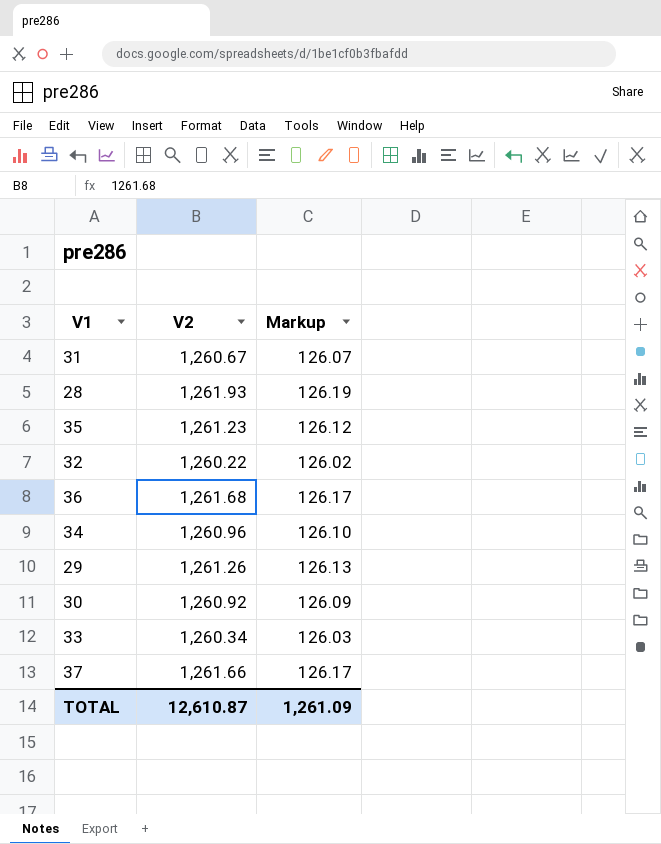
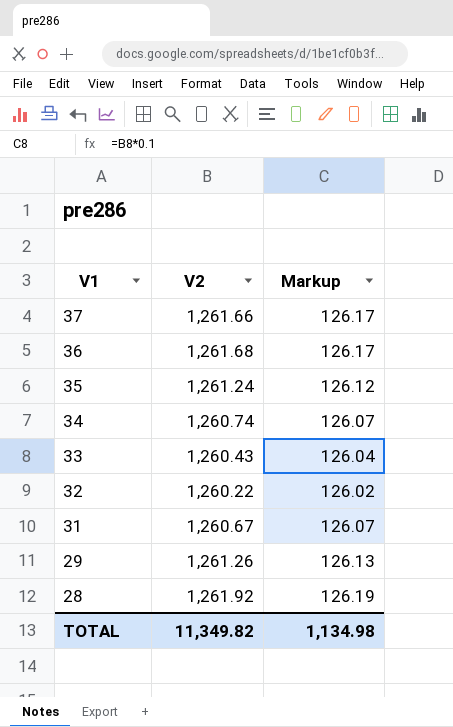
row order: none -> V1 descending
row 30: 1,260.92 | 126.09 -> none
35 | V2: 1,261.23 -> 1,261.24
34 | V2: 1,260.96 -> 1,260.74
34 | Markup: 126.10 -> 126.07
33 | V2: 1,260.34 -> 1,260.43
33 | Markup: 126.03 -> 126.04
28 | V2: 1,261.93 -> 1,261.92
TOTAL | V2: 12,610.87 -> 11,349.82
TOTAL | Markup: 1,261.09 -> 1,134.98

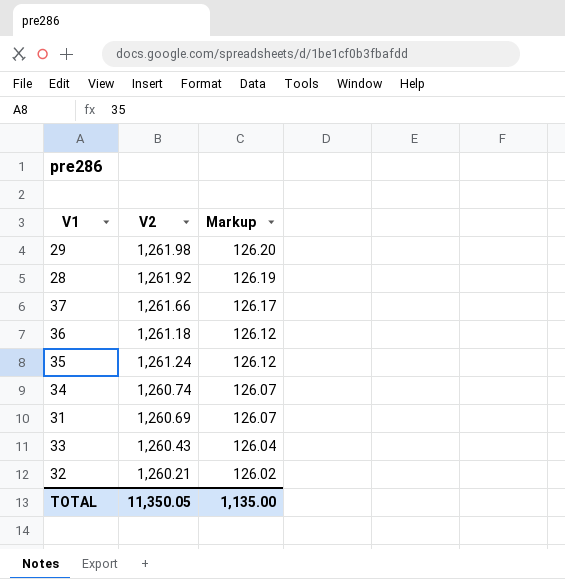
row order: V1 descending -> Markup descending
29 | V2: 1,261.26 -> 1,261.98
29 | Markup: 126.13 -> 126.20
36 | V2: 1,261.68 -> 1,261.18
36 | Markup: 126.17 -> 126.12
31 | V2: 1,260.67 -> 1,260.69
32 | V2: 1,260.22 -> 1,260.21
TOTAL | V2: 11,349.82 -> 11,350.05
TOTAL | Markup: 1,134.98 -> 1,135.00

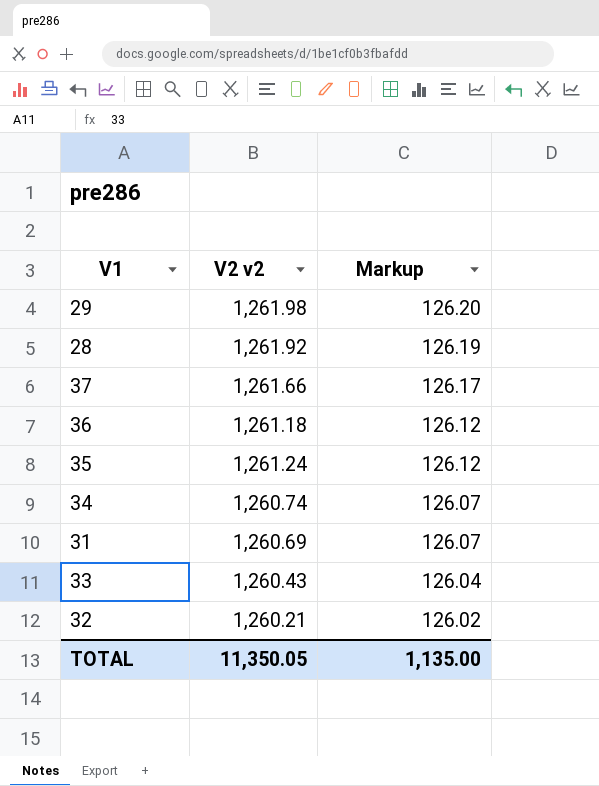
column name: V2 -> V2 v2

